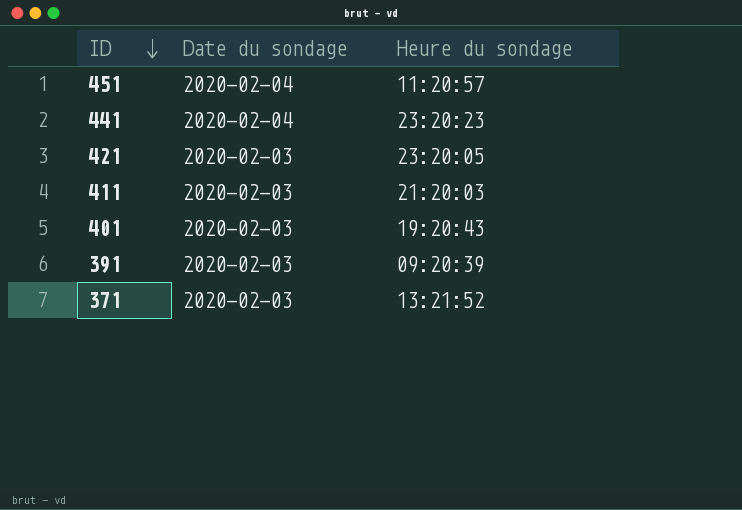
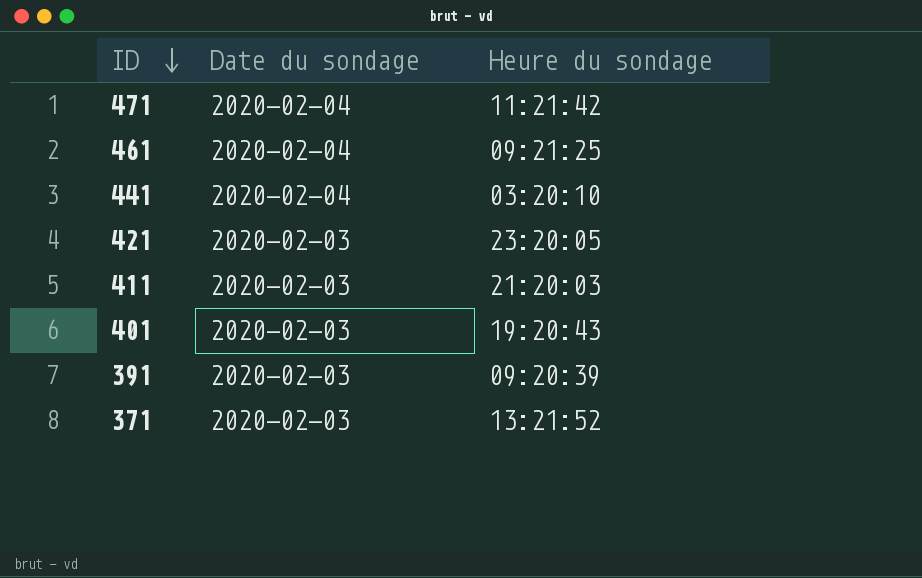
row 451: 2020-02-04 | 11:20:57 -> none
row 471: none -> 2020-02-04 | 11:21:42
row 461: none -> 2020-02-04 | 09:21:25
441 | Heure du sondage: 23:20:23 -> 03:20:10

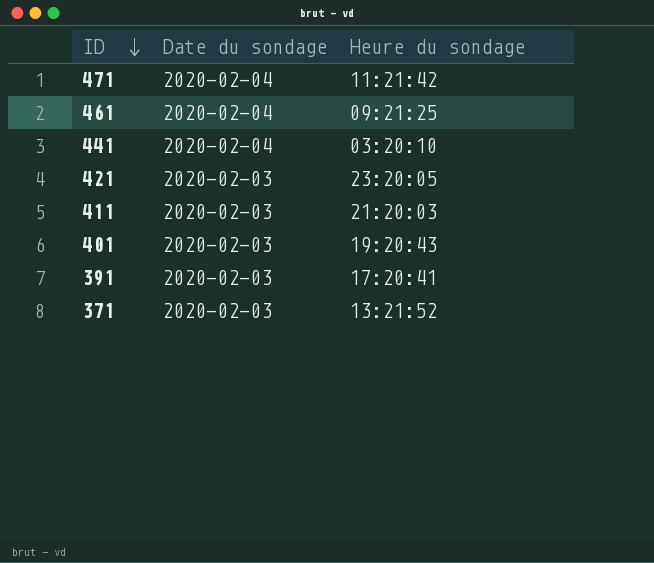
391 | Heure du sondage: 09:20:39 -> 17:20:41

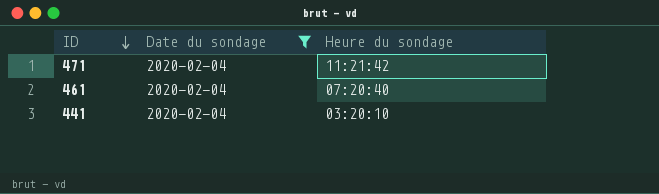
filter: none -> Date du sondage = 2020-02-04
461 | Heure du sondage: 09:21:25 -> 07:20:40

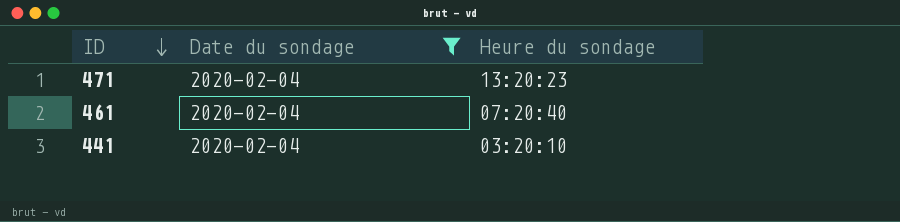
471 | Heure du sondage: 11:21:42 -> 13:20:23

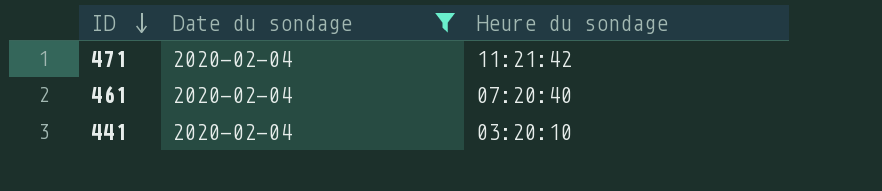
471 | Heure du sondage: 13:20:23 -> 11:21:42

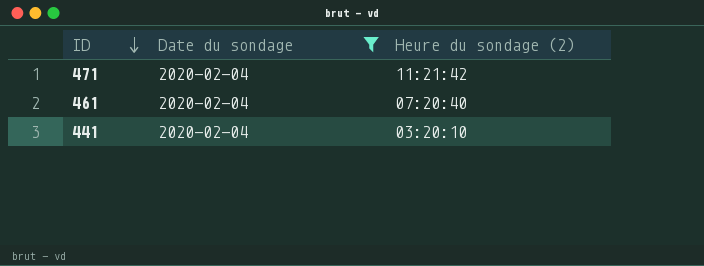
column name: Heure du sondage -> Heure du sondage (2)

